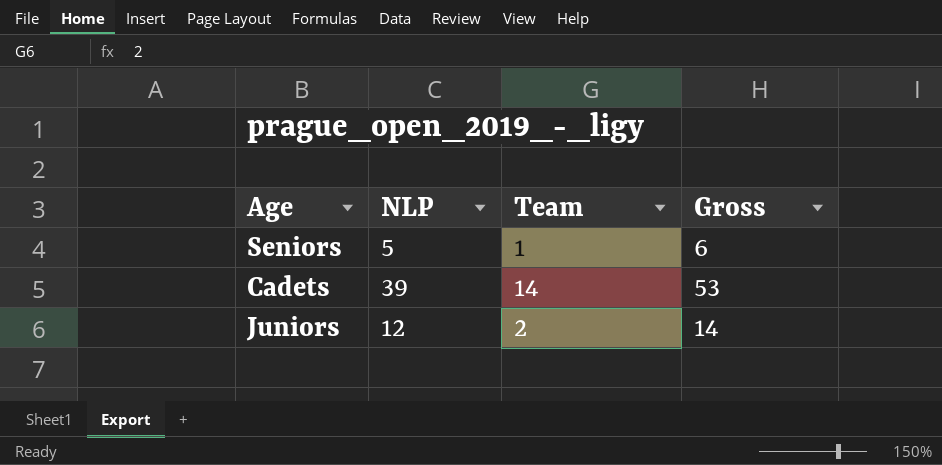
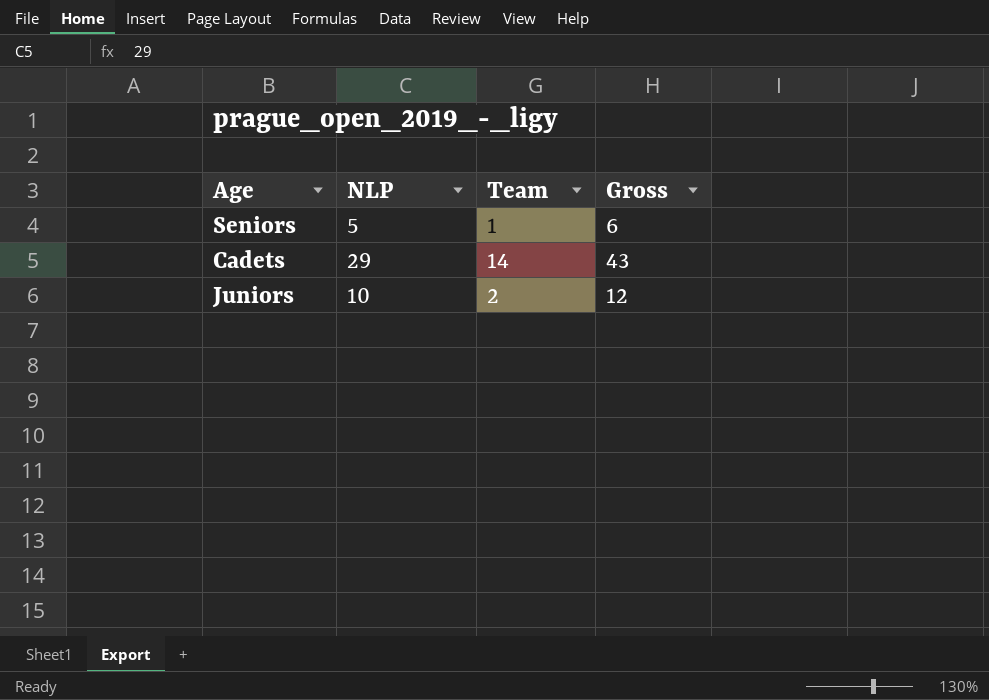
Cadets | NLP: 39 -> 29
Cadets | Gross: 53 -> 43
Juniors | NLP: 12 -> 10
Juniors | Gross: 14 -> 12

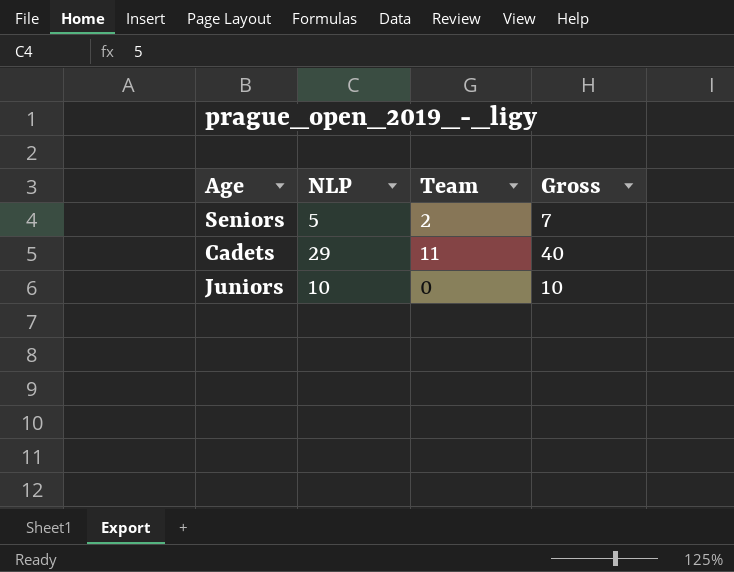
Seniors | Team: 1 -> 2
Seniors | Gross: 6 -> 7
Cadets | Team: 14 -> 11
Cadets | Gross: 43 -> 40
Juniors | Team: 2 -> 0
Juniors | Gross: 12 -> 10

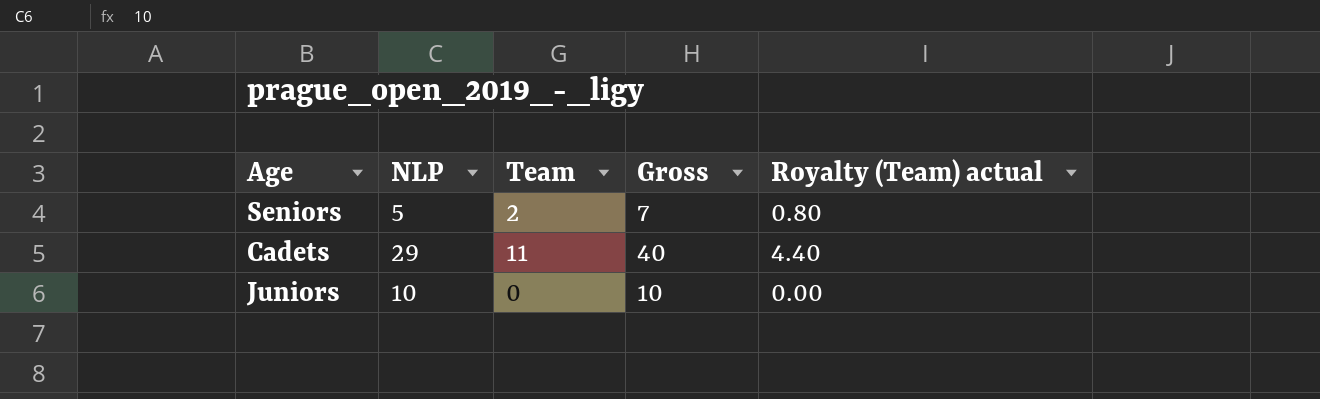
column Royalty (Team) actual | formula: none -> [Team] * 0.4

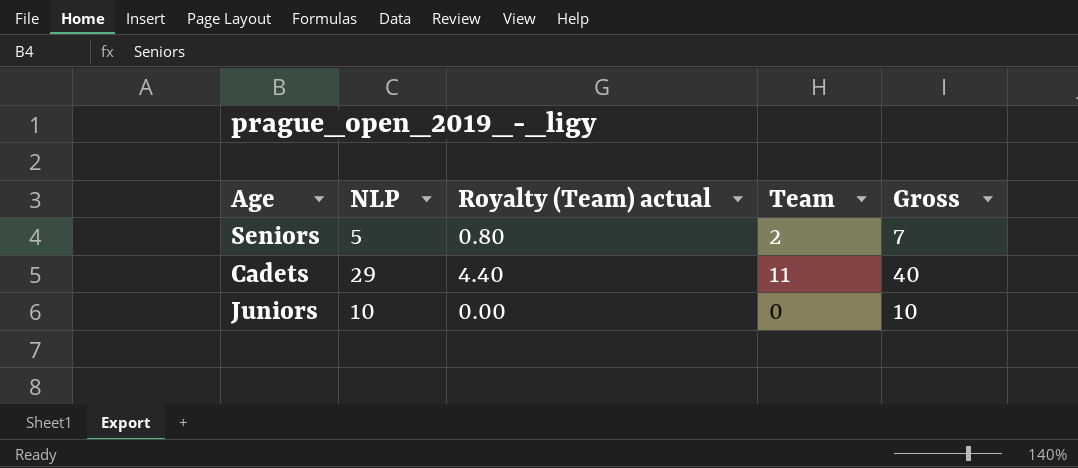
column Royalty (Team) actual | position: 5 -> 3

